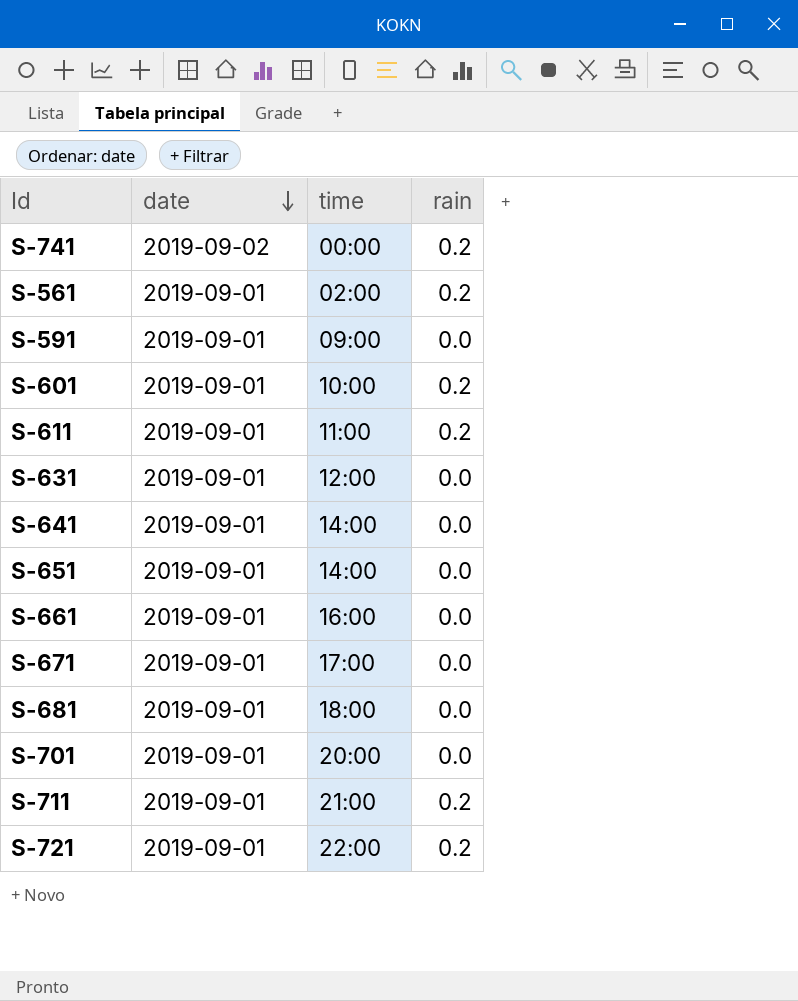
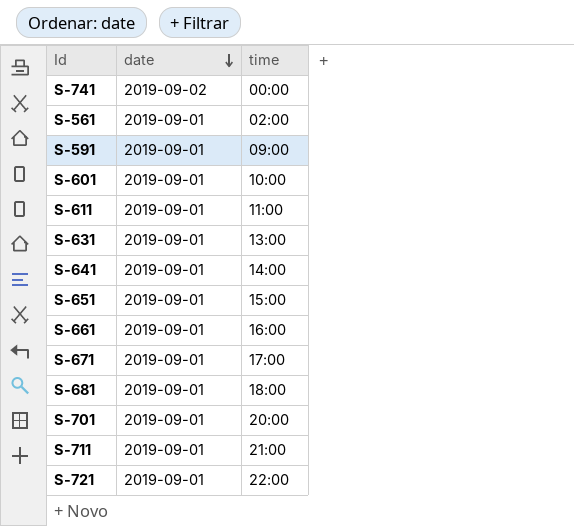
column rain | position: 4 -> none
S-631 | time: 12:00 -> 13:00
S-651 | time: 14:00 -> 15:00

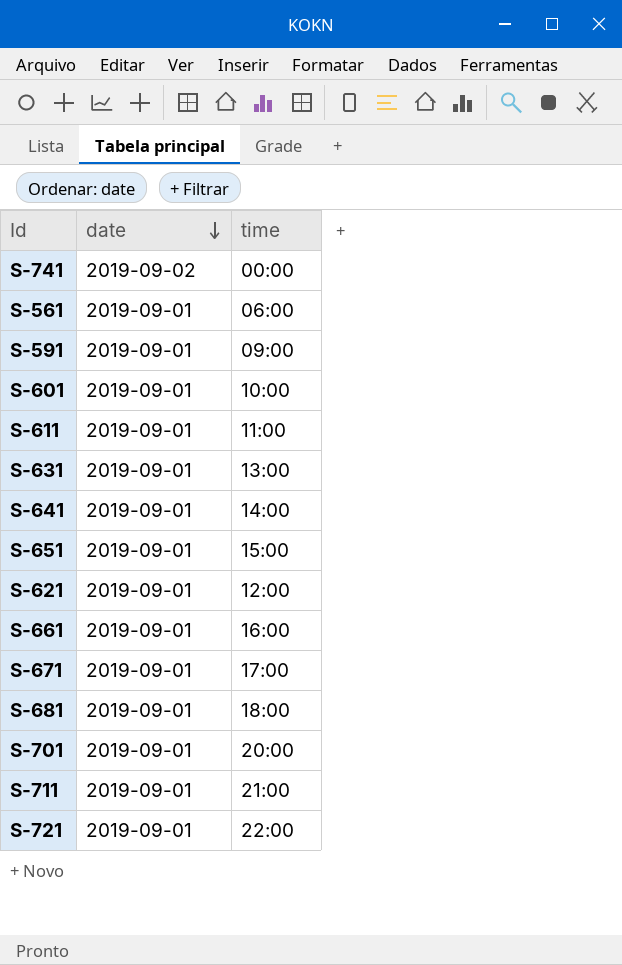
S-561 | time: 02:00 -> 06:00
row S-621: none -> 2019-09-01 | 12:00

